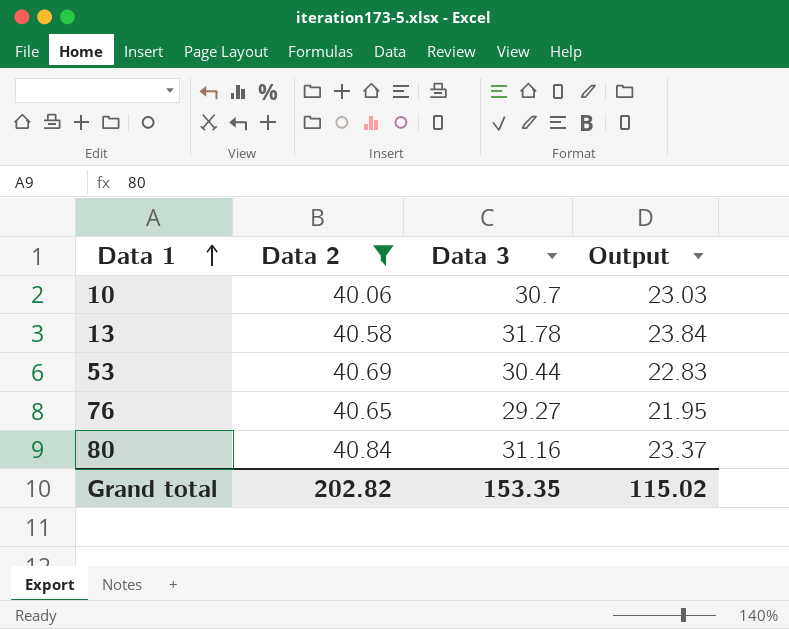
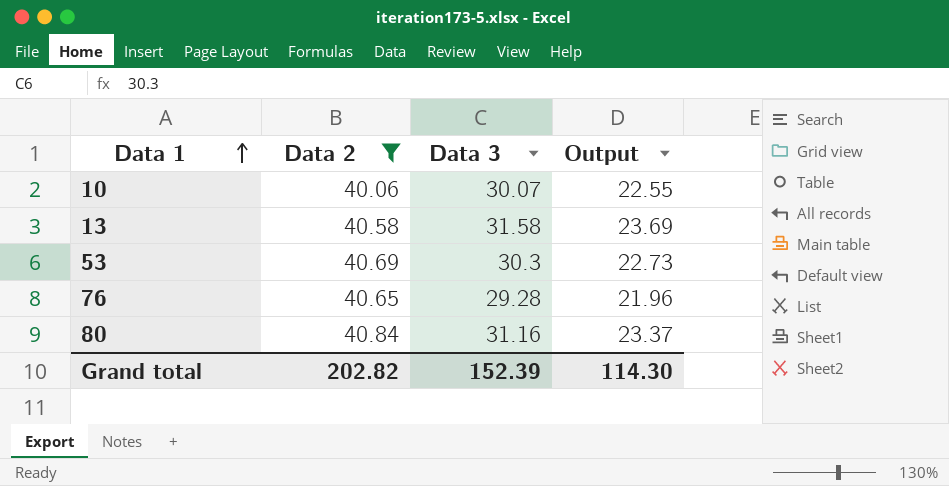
10 | Data 3: 30.7 -> 30.07
10 | Output: 23.03 -> 22.55
13 | Data 3: 31.78 -> 31.58
13 | Output: 23.84 -> 23.69
53 | Data 3: 30.44 -> 30.3
53 | Output: 22.83 -> 22.73
76 | Data 3: 29.27 -> 29.28
76 | Output: 21.95 -> 21.96
Grand total | Data 3: 153.35 -> 152.39
Grand total | Output: 115.02 -> 114.30

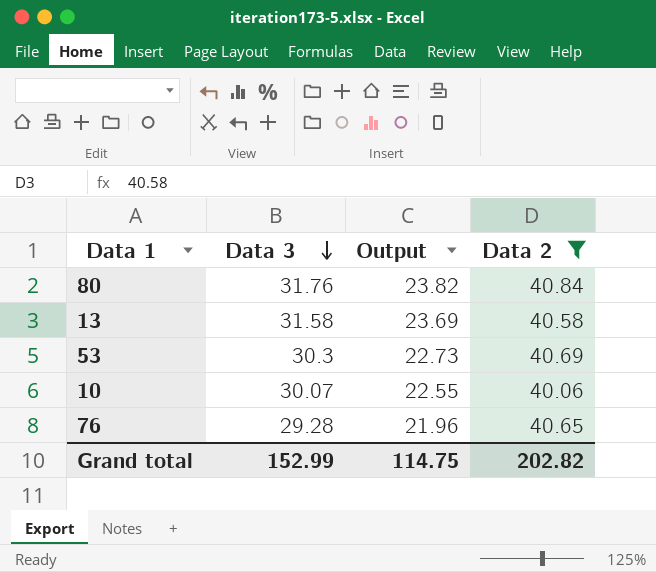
row order: Data 1 ascending -> Data 3 descending
column Data 2 | position: 2 -> 4
80 | Data 3: 31.16 -> 31.76
80 | Output: 23.37 -> 23.82
Grand total | Data 3: 152.39 -> 152.99
Grand total | Output: 114.30 -> 114.75

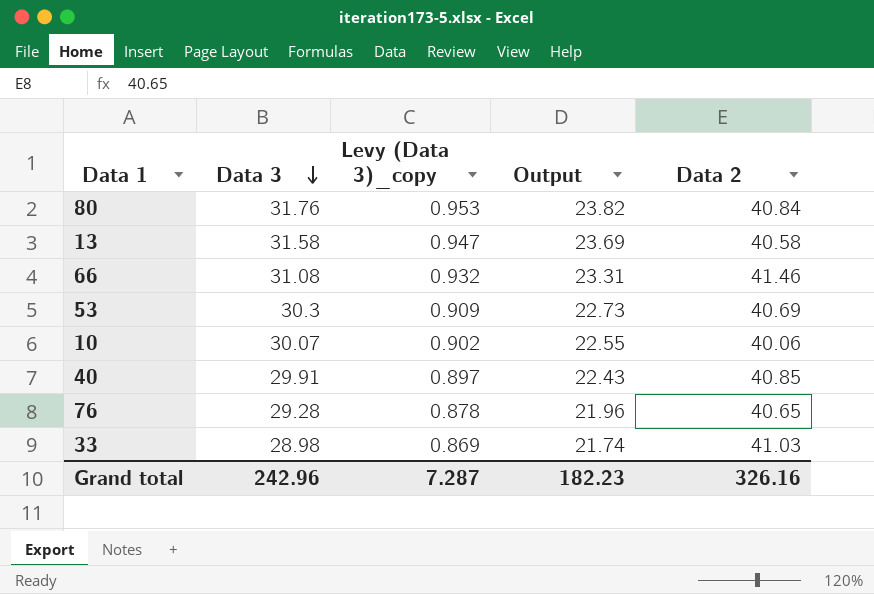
filter: Data 2 <= 40.84 -> none
column Levy (Data 3)_copy | formula: none -> [Data 3] * 0.03
Grand total | Data 3: 152.99 -> 242.96
Grand total | Output: 114.75 -> 182.23
Grand total | Data 2: 202.82 -> 326.16

